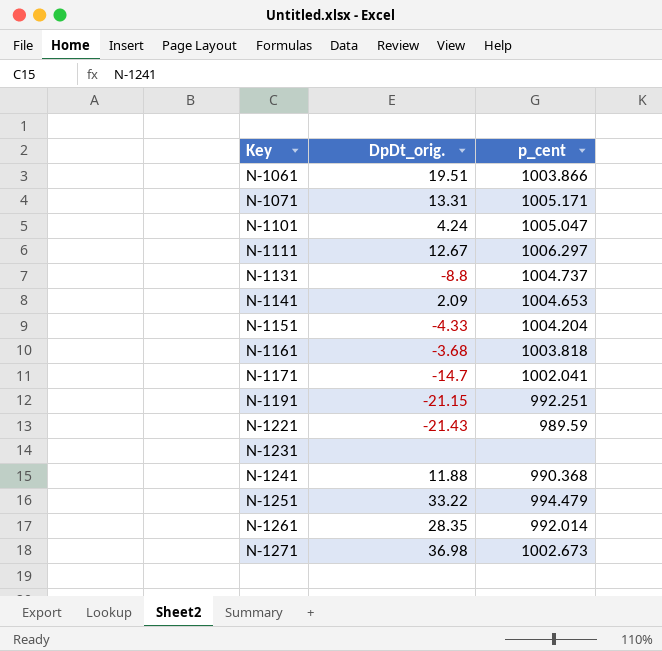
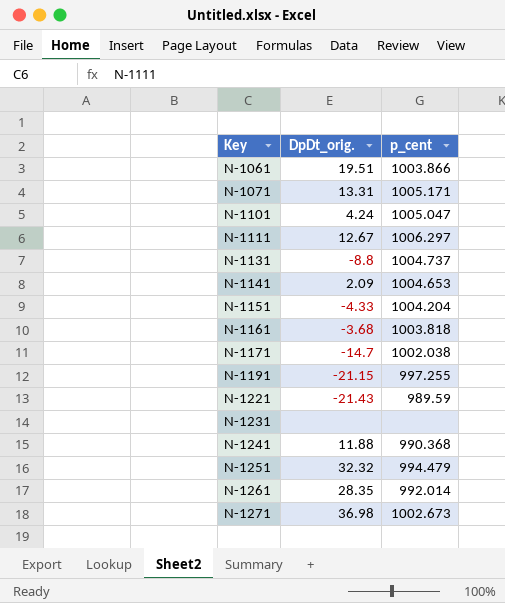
N-1171 | p_cent: 1002.041 -> 1002.038
N-1191 | p_cent: 992.251 -> 997.255
N-1251 | DpDt_orig.: 33.22 -> 32.32

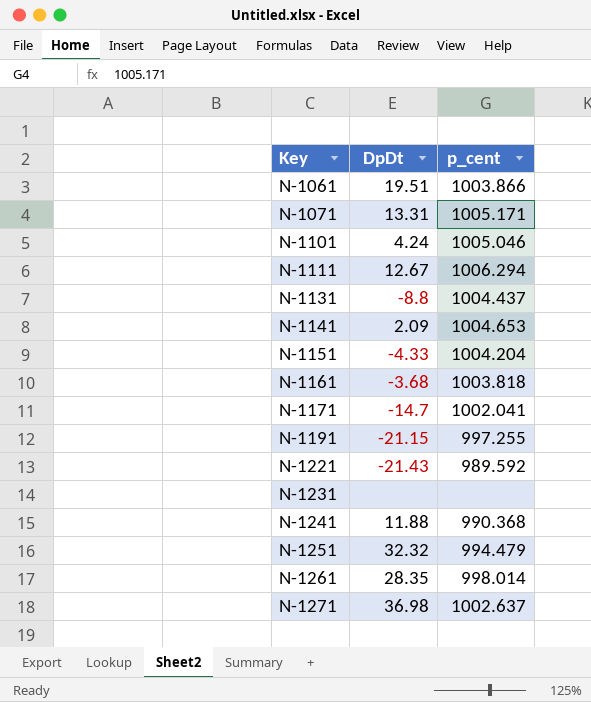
column name: DpDt_orig. -> DpDt
N-1101 | p_cent: 1005.047 -> 1005.046
N-1111 | p_cent: 1006.297 -> 1006.294
N-1131 | p_cent: 1004.737 -> 1004.437
N-1171 | p_cent: 1002.038 -> 1002.041
N-1221 | p_cent: 989.59 -> 989.592
N-1261 | p_cent: 992.014 -> 998.014
N-1271 | p_cent: 1002.673 -> 1002.637

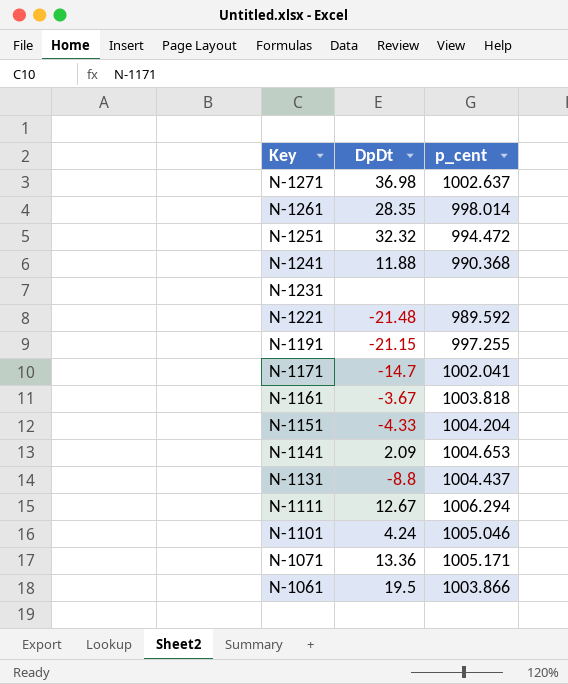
row order: Key ascending -> Key descending
N-1251 | p_cent: 994.479 -> 994.472
N-1221 | DpDt: -21.43 -> -21.48
N-1161 | DpDt: -3.68 -> -3.67
N-1071 | DpDt: 13.31 -> 13.36
N-1061 | DpDt: 19.51 -> 19.5

